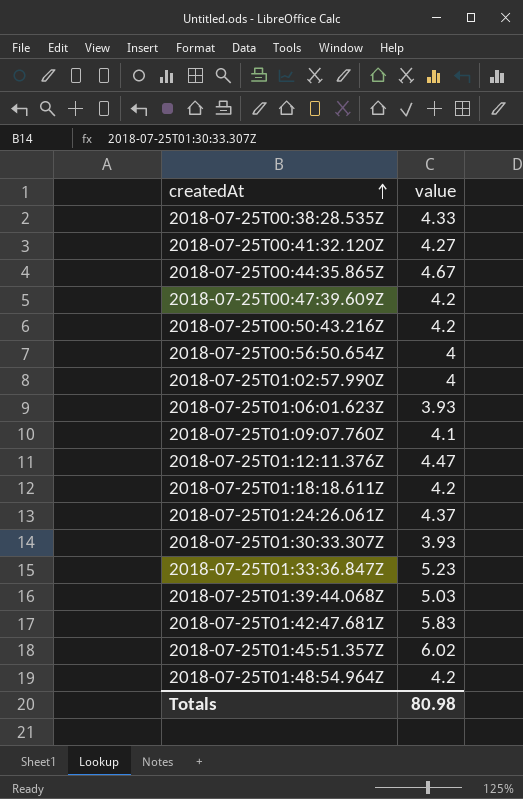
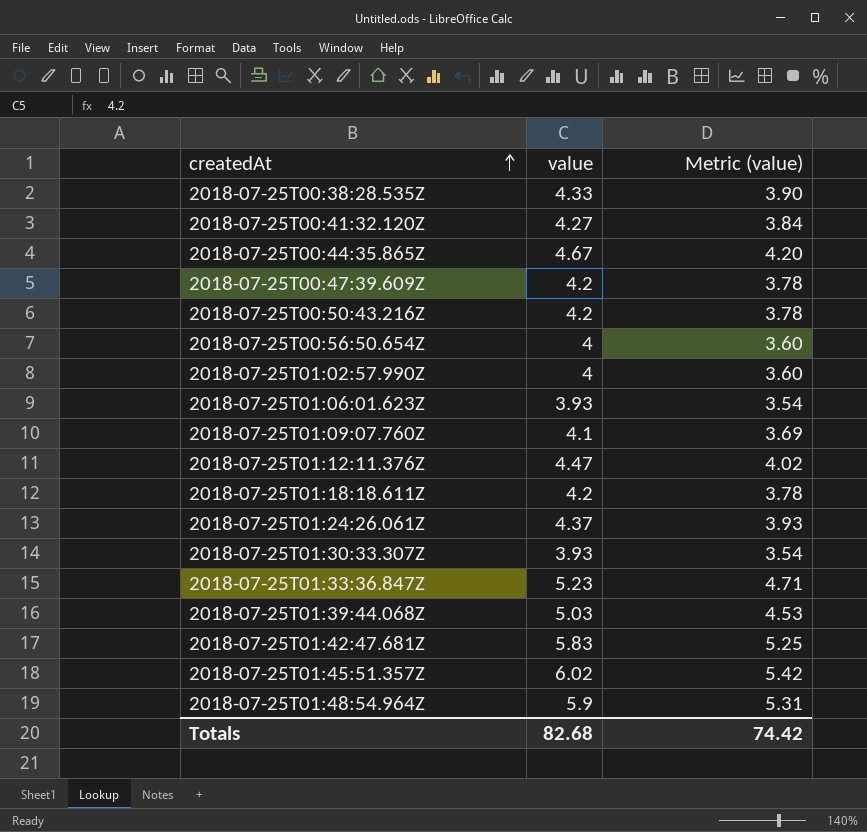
column Metric (value) | formula: none -> [value] * 0.9
2018-07-25T01:48:54.964Z | value: 4.2 -> 5.9
Totals | value: 80.98 -> 82.68

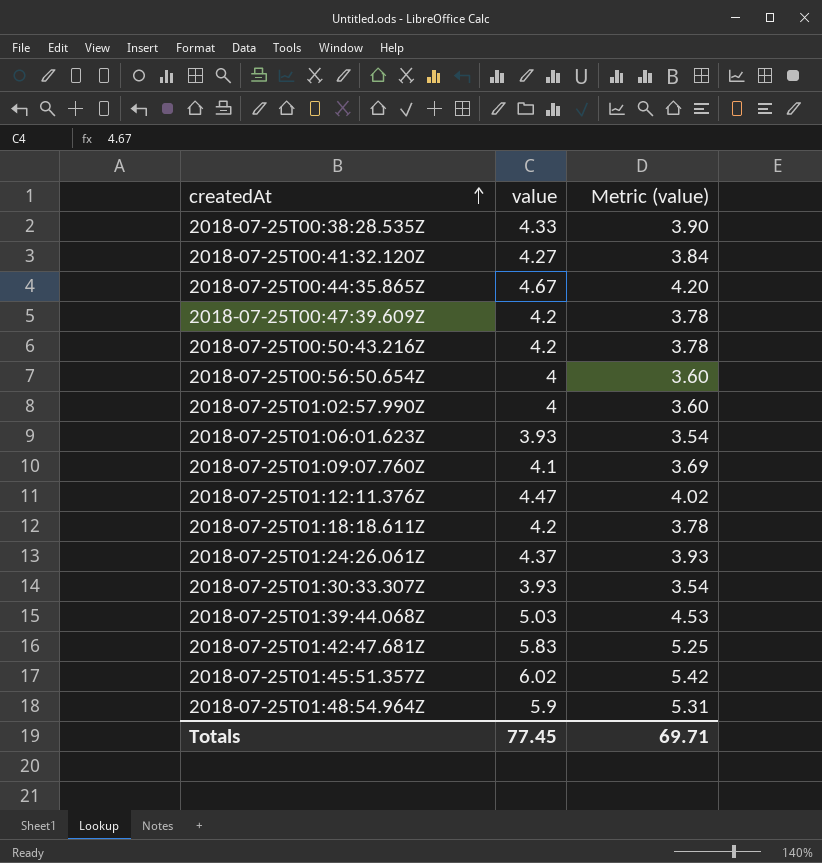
row 2018-07-25T01:33:36.847Z: 5.23 | 4.71 -> none
Totals | value: 82.68 -> 77.45
Totals | Metric (value): 74.42 -> 69.71

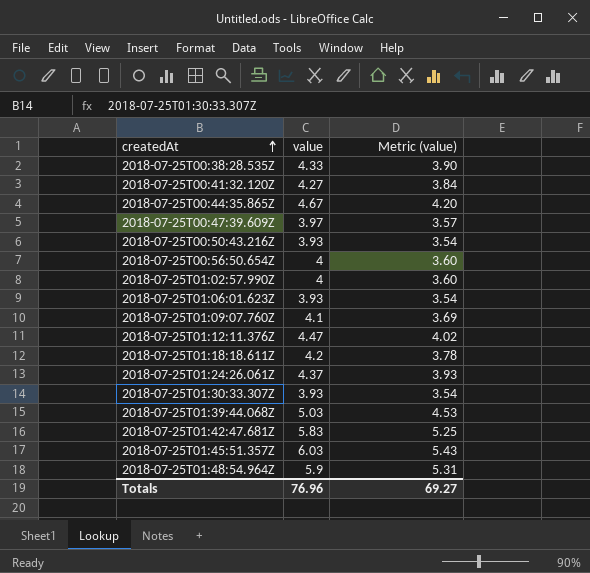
2018-07-25T00:47:39.609Z | value: 4.2 -> 3.97
2018-07-25T00:47:39.609Z | Metric (value): 3.78 -> 3.57
2018-07-25T00:50:43.216Z | value: 4.2 -> 3.93
2018-07-25T00:50:43.216Z | Metric (value): 3.78 -> 3.54
2018-07-25T01:45:51.357Z | value: 6.02 -> 6.03
2018-07-25T01:45:51.357Z | Metric (value): 5.42 -> 5.43
Totals | value: 77.45 -> 76.96
Totals | Metric (value): 69.71 -> 69.27

